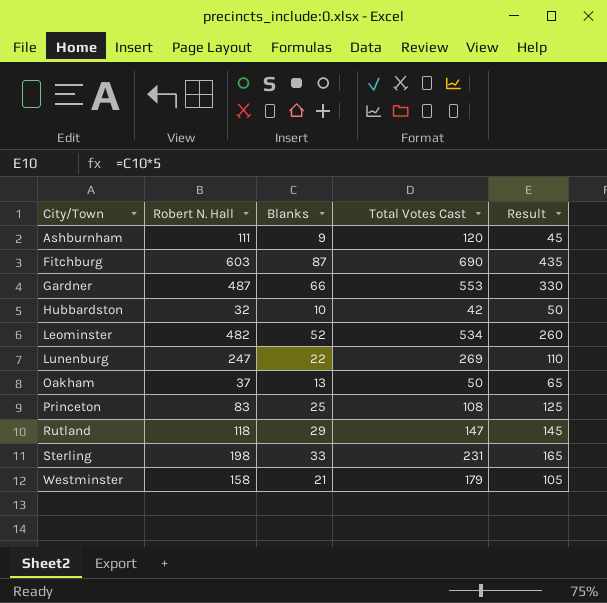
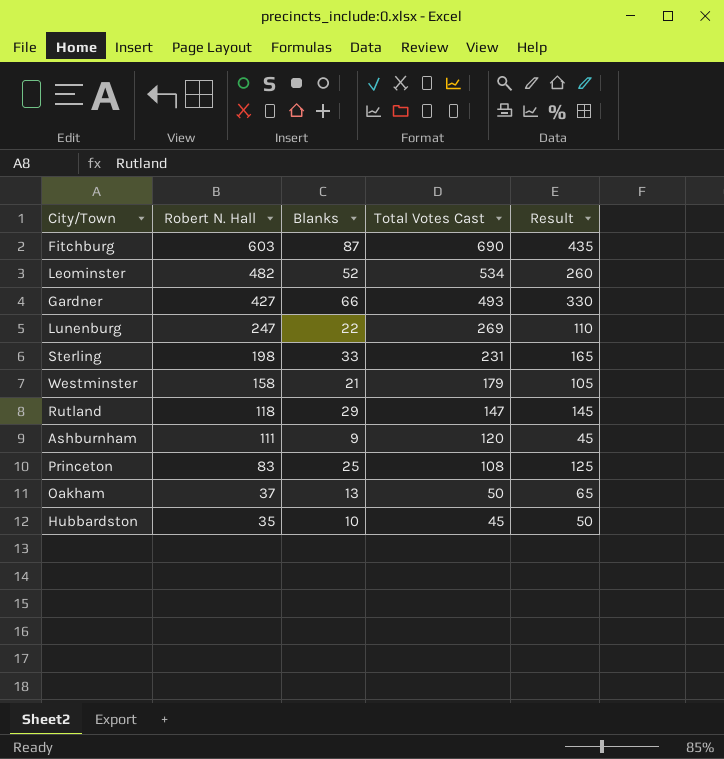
row order: City/Town ascending -> Robert N. Hall descending
Gardner | Robert N. Hall: 487 -> 427
Gardner | Total Votes Cast: 553 -> 493
Hubbardston | Robert N. Hall: 32 -> 35
Hubbardston | Total Votes Cast: 42 -> 45

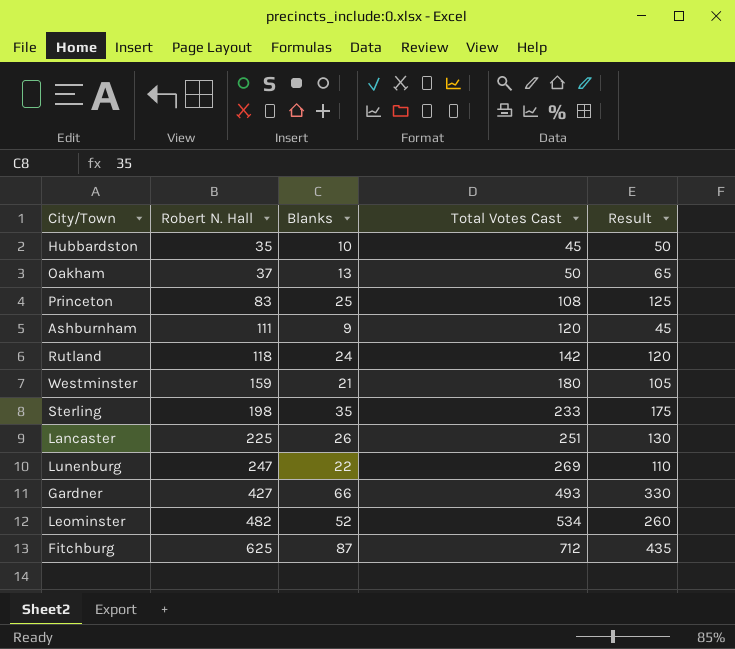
row order: Robert N. Hall descending -> Robert N. Hall ascending
Rutland | Blanks: 29 -> 24
Rutland | Total Votes Cast: 147 -> 142
Rutland | Result: 145 -> 120
Westminster | Robert N. Hall: 158 -> 159
Westminster | Total Votes Cast: 179 -> 180
Sterling | Blanks: 33 -> 35
Sterling | Total Votes Cast: 231 -> 233
Sterling | Result: 165 -> 175
row Lancaster: none -> 225 | 26 | 251 | 130
Fitchburg | Robert N. Hall: 603 -> 625
Fitchburg | Total Votes Cast: 690 -> 712

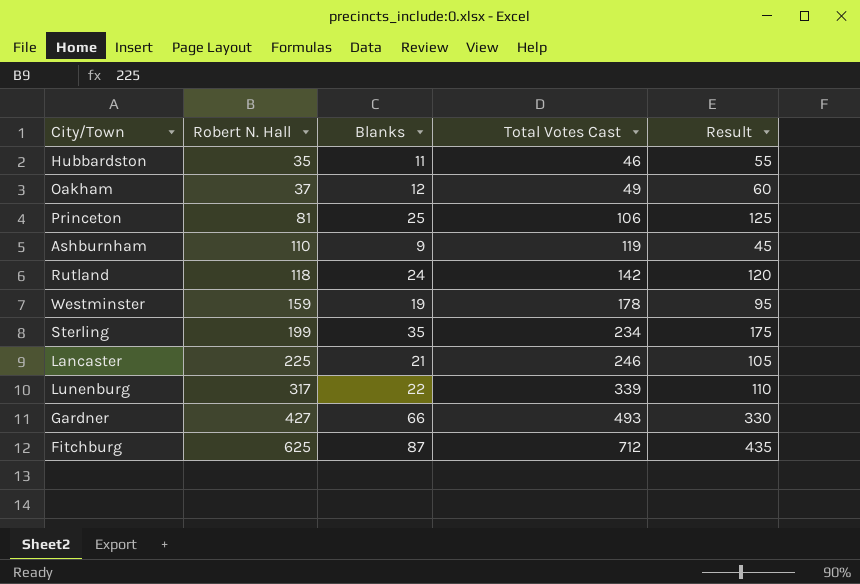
row Leominster: 482 | 52 | 534 | 260 -> none
Hubbardston | Blanks: 10 -> 11
Hubbardston | Total Votes Cast: 45 -> 46
Hubbardston | Result: 50 -> 55
Oakham | Blanks: 13 -> 12
Oakham | Total Votes Cast: 50 -> 49
Oakham | Result: 65 -> 60
Princeton | Robert N. Hall: 83 -> 81
Princeton | Total Votes Cast: 108 -> 106
Ashburnham | Robert N. Hall: 111 -> 110
Ashburnham | Total Votes Cast: 120 -> 119
Westminster | Blanks: 21 -> 19
Westminster | Total Votes Cast: 180 -> 178
Westminster | Result: 105 -> 95
Sterling | Robert N. Hall: 198 -> 199
Sterling | Total Votes Cast: 233 -> 234
Lancaster | Blanks: 26 -> 21
Lancaster | Total Votes Cast: 251 -> 246
Lancaster | Result: 130 -> 105
Lunenburg | Robert N. Hall: 247 -> 317
Lunenburg | Total Votes Cast: 269 -> 339

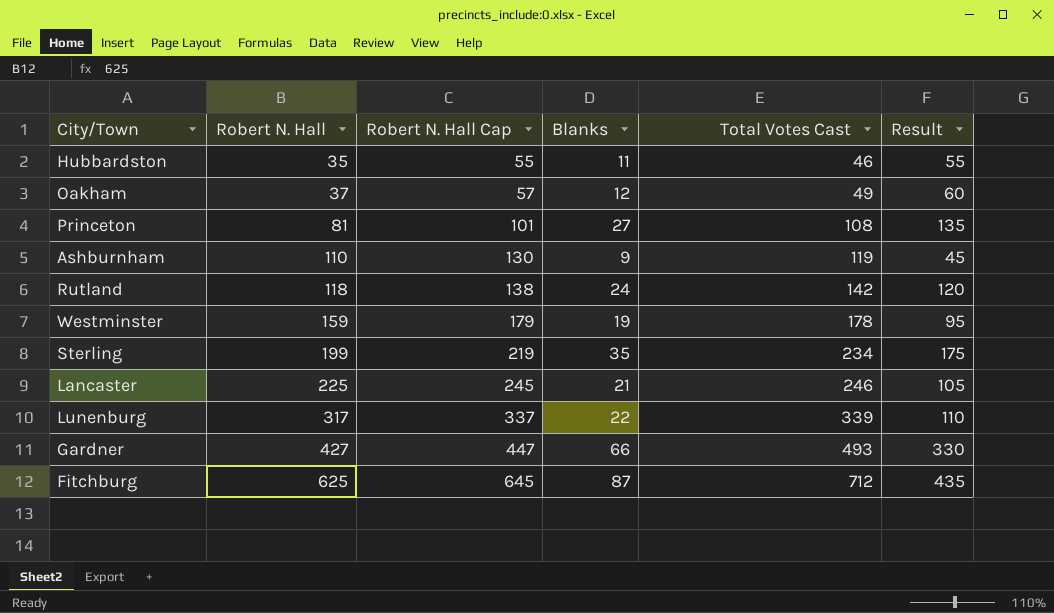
column Robert N. Hall Cap | formula: none -> [Robert N. Hall] + 20
Princeton | Blanks: 25 -> 27
Princeton | Total Votes Cast: 106 -> 108
Princeton | Result: 125 -> 135

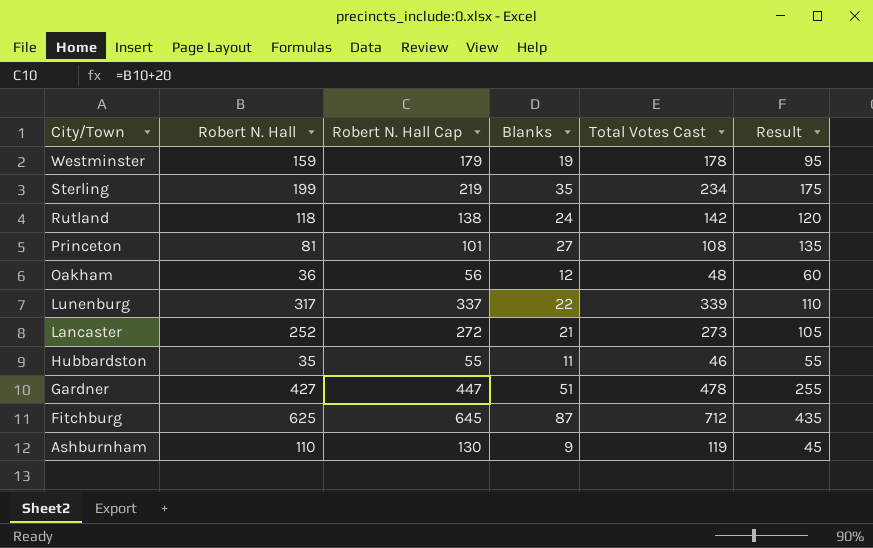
row order: Robert N. Hall ascending -> City/Town descending
Oakham | Robert N. Hall: 37 -> 36
Oakham | Robert N. Hall Cap: 57 -> 56
Oakham | Total Votes Cast: 49 -> 48
Lancaster | Robert N. Hall: 225 -> 252
Lancaster | Robert N. Hall Cap: 245 -> 272
Lancaster | Total Votes Cast: 246 -> 273
Gardner | Blanks: 66 -> 51
Gardner | Total Votes Cast: 493 -> 478
Gardner | Result: 330 -> 255

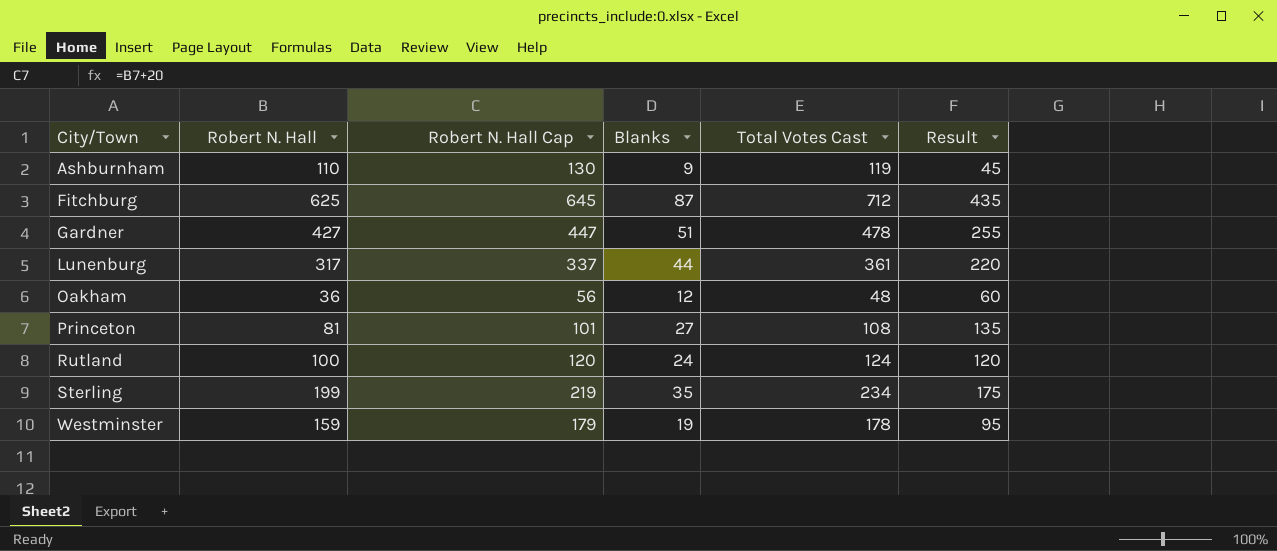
row order: City/Town descending -> City/Town ascending
row Lancaster: 252 | 272 | 21 | 273 | 105 -> none
row Hubbardston: 35 | 55 | 11 | 46 | 55 -> none
Lunenburg | Blanks: 22 -> 44
Lunenburg | Total Votes Cast: 339 -> 361
Lunenburg | Result: 110 -> 220
Rutland | Robert N. Hall: 118 -> 100
Rutland | Robert N. Hall Cap: 138 -> 120
Rutland | Total Votes Cast: 142 -> 124

